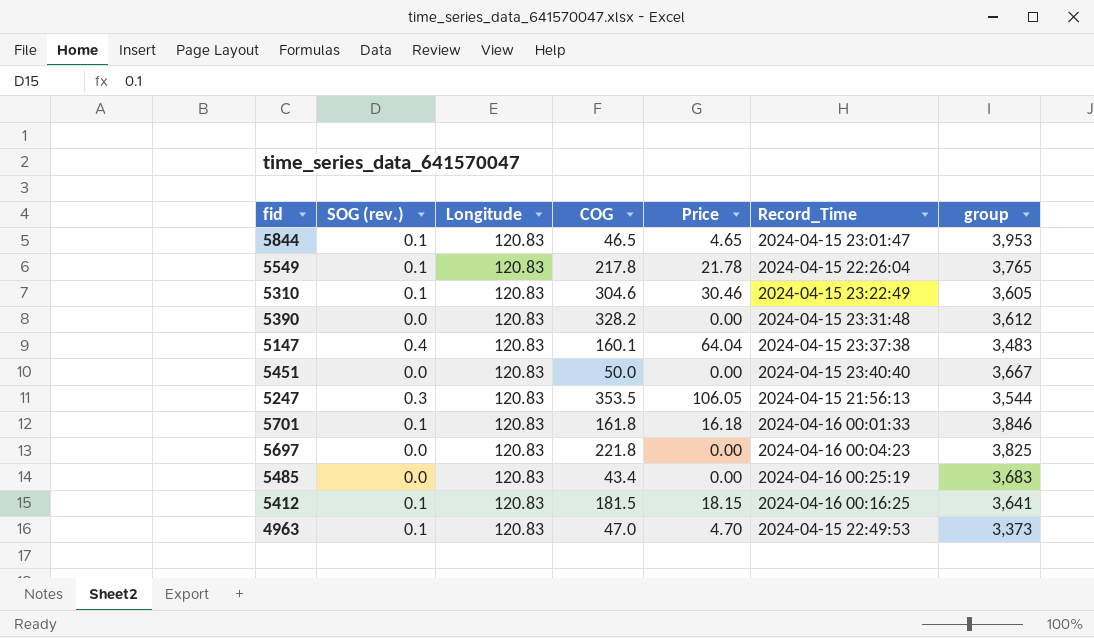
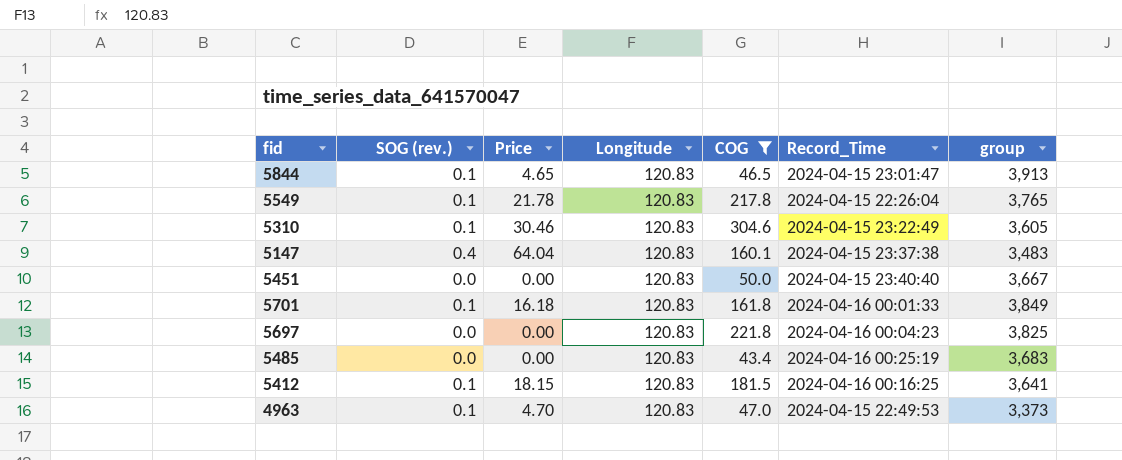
filter: none -> COG <= 304.6
column Price | position: 5 -> 3
5844 | group: 3,953 -> 3,913
5701 | group: 3,846 -> 3,849

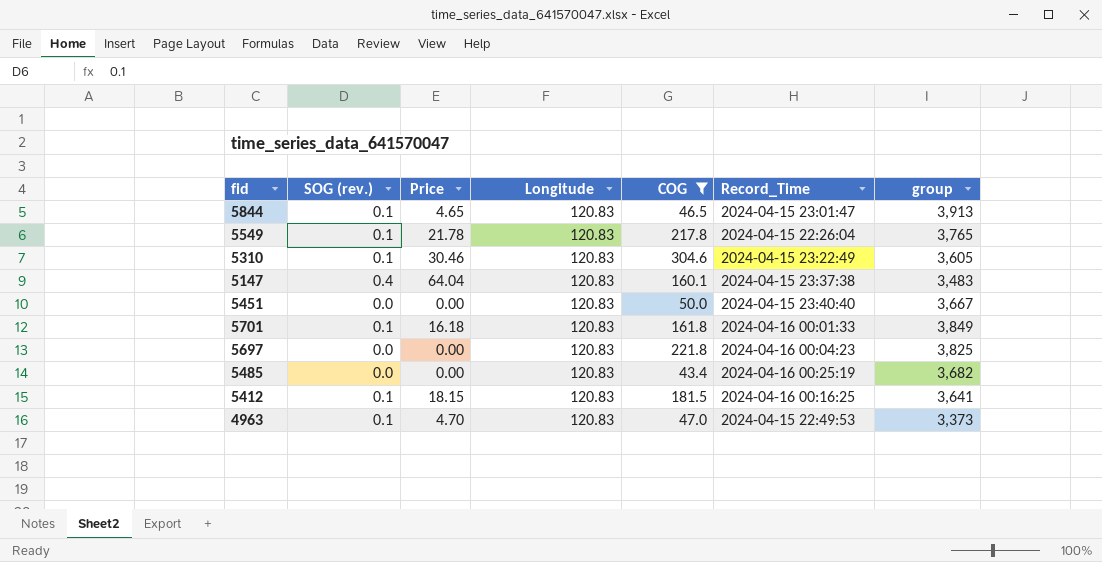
5485 | group: 3,683 -> 3,682

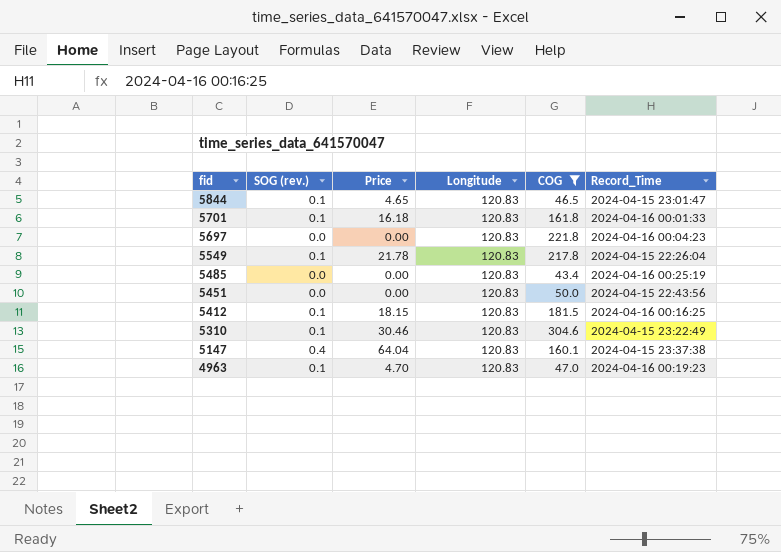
row order: none -> fid descending
column group | position: 7 -> none
5451 | Record_Time: 2024-04-15 23:40:40 -> 2024-04-15 22:43:56
4963 | Record_Time: 2024-04-15 22:49:53 -> 2024-04-16 00:19:23

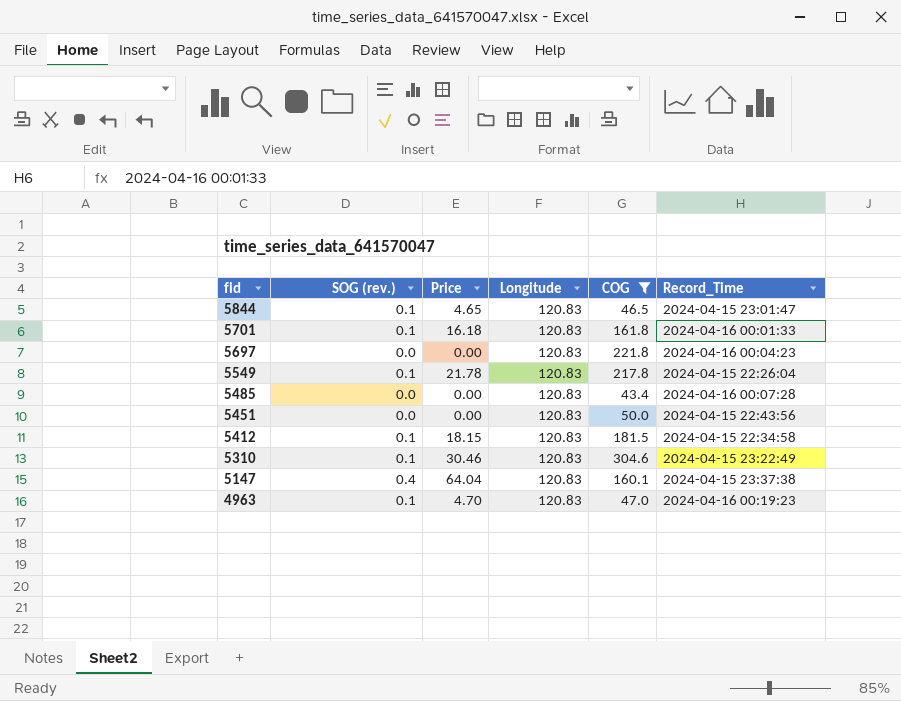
5485 | Record_Time: 2024-04-16 00:25:19 -> 2024-04-16 00:07:28
5412 | Record_Time: 2024-04-16 00:16:25 -> 2024-04-15 22:34:58

